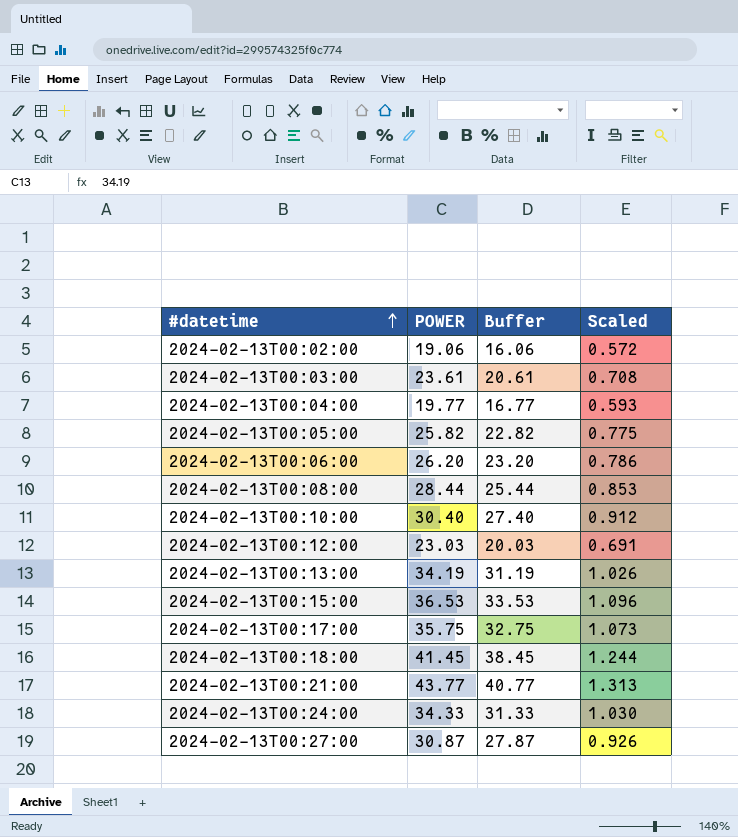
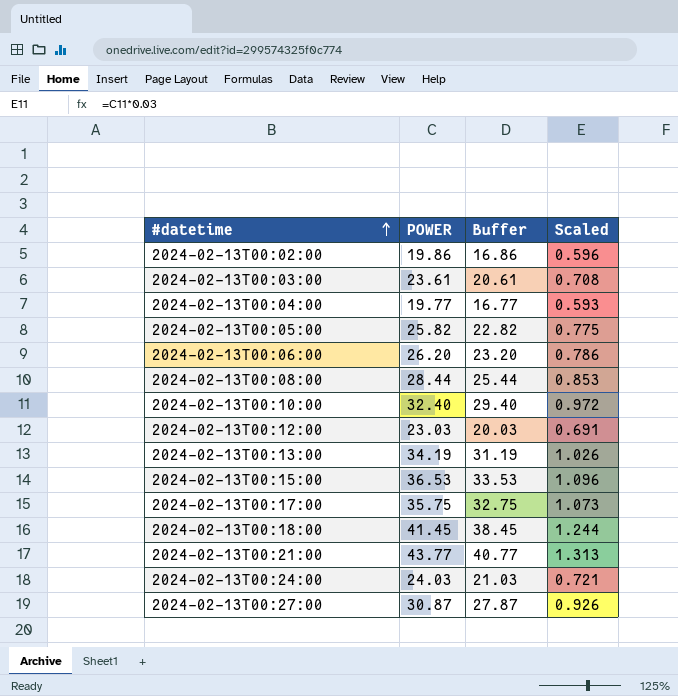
2024-02-13T00:02:00 | POWER: 19.06 -> 19.86
2024-02-13T00:02:00 | Buffer: 16.06 -> 16.86
2024-02-13T00:02:00 | Scaled: 0.572 -> 0.596
2024-02-13T00:10:00 | POWER: 30.40 -> 32.40
2024-02-13T00:10:00 | Buffer: 27.40 -> 29.40
2024-02-13T00:10:00 | Scaled: 0.912 -> 0.972
2024-02-13T00:24:00 | POWER: 34.33 -> 24.03
2024-02-13T00:24:00 | Buffer: 31.33 -> 21.03
2024-02-13T00:24:00 | Scaled: 1.030 -> 0.721

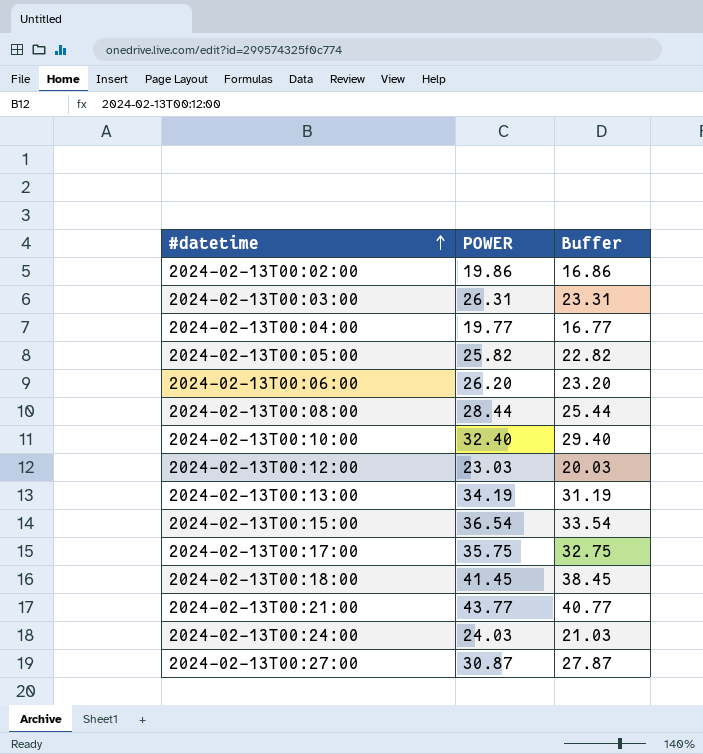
column Scaled | formula: [POWER] * 0.03 -> none
2024-02-13T00:03:00 | POWER: 23.61 -> 26.31
2024-02-13T00:03:00 | Buffer: 20.61 -> 23.31
2024-02-13T00:15:00 | POWER: 36.53 -> 36.54
2024-02-13T00:15:00 | Buffer: 33.53 -> 33.54

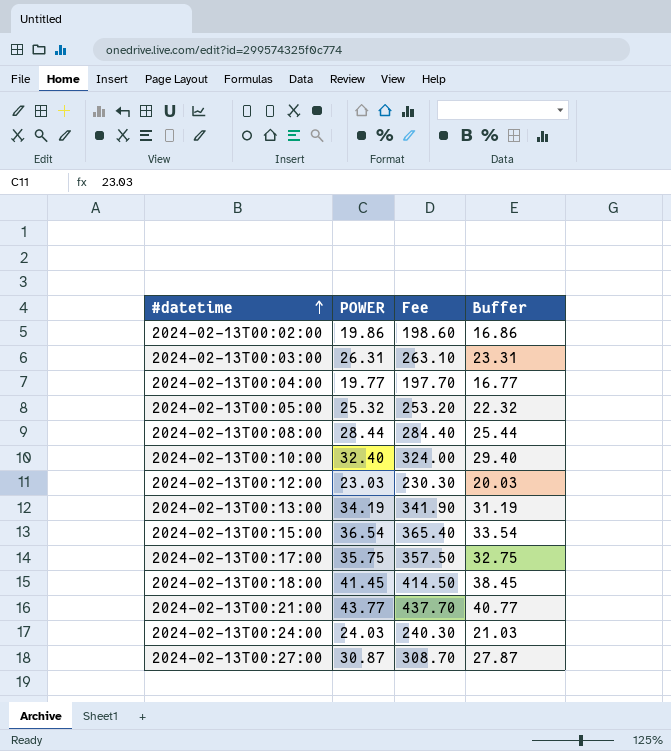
column Fee | formula: none -> [POWER] * 10
row 2024-02-13T00:06:00: 26.20 | 23.20 -> none
2024-02-13T00:05:00 | POWER: 25.82 -> 25.32
2024-02-13T00:05:00 | Buffer: 22.82 -> 22.32

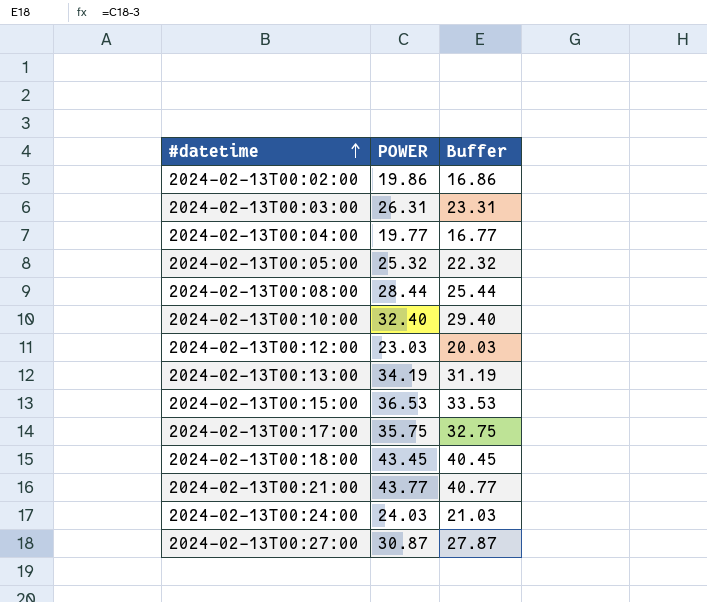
column Fee | formula: [POWER] * 10 -> none
2024-02-13T00:15:00 | POWER: 36.54 -> 36.53
2024-02-13T00:15:00 | Buffer: 33.54 -> 33.53
2024-02-13T00:18:00 | POWER: 41.45 -> 43.45
2024-02-13T00:18:00 | Buffer: 38.45 -> 40.45

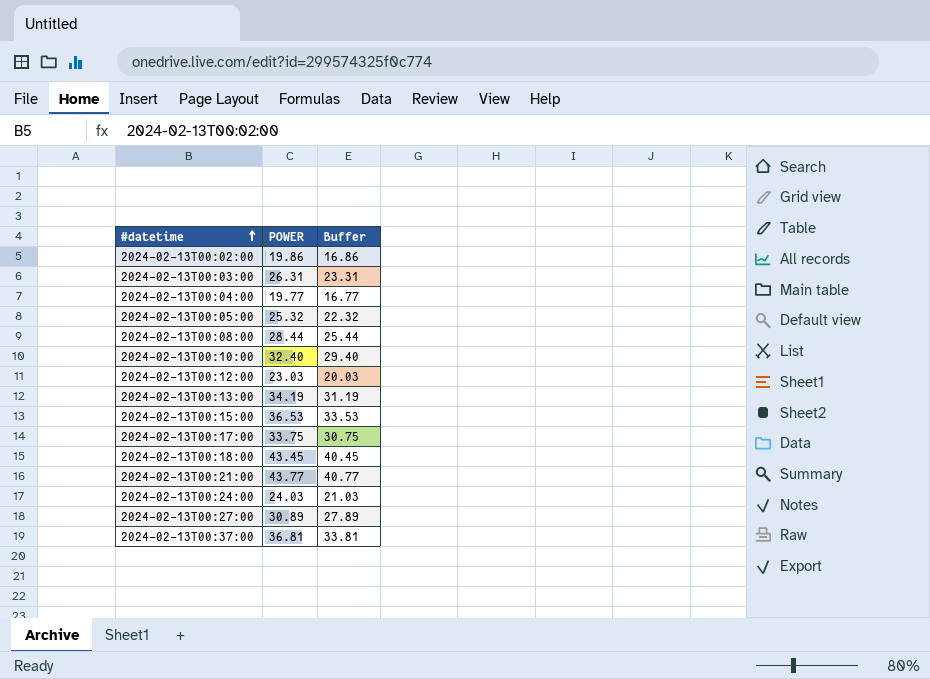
2024-02-13T00:17:00 | POWER: 35.75 -> 33.75
2024-02-13T00:17:00 | Buffer: 32.75 -> 30.75
2024-02-13T00:27:00 | POWER: 30.87 -> 30.89
2024-02-13T00:27:00 | Buffer: 27.87 -> 27.89
row 2024-02-13T00:37:00: none -> 36.81 | 33.81

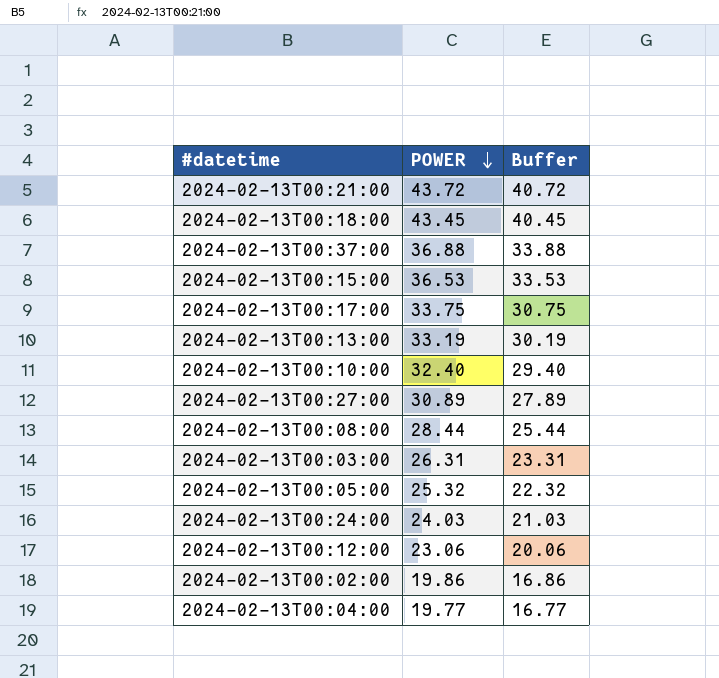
row order: #datetime ascending -> POWER descending
2024-02-13T00:21:00 | POWER: 43.77 -> 43.72
2024-02-13T00:21:00 | Buffer: 40.77 -> 40.72
2024-02-13T00:37:00 | POWER: 36.81 -> 36.88
2024-02-13T00:37:00 | Buffer: 33.81 -> 33.88
2024-02-13T00:13:00 | POWER: 34.19 -> 33.19
2024-02-13T00:13:00 | Buffer: 31.19 -> 30.19
2024-02-13T00:12:00 | POWER: 23.03 -> 23.06
2024-02-13T00:12:00 | Buffer: 20.03 -> 20.06

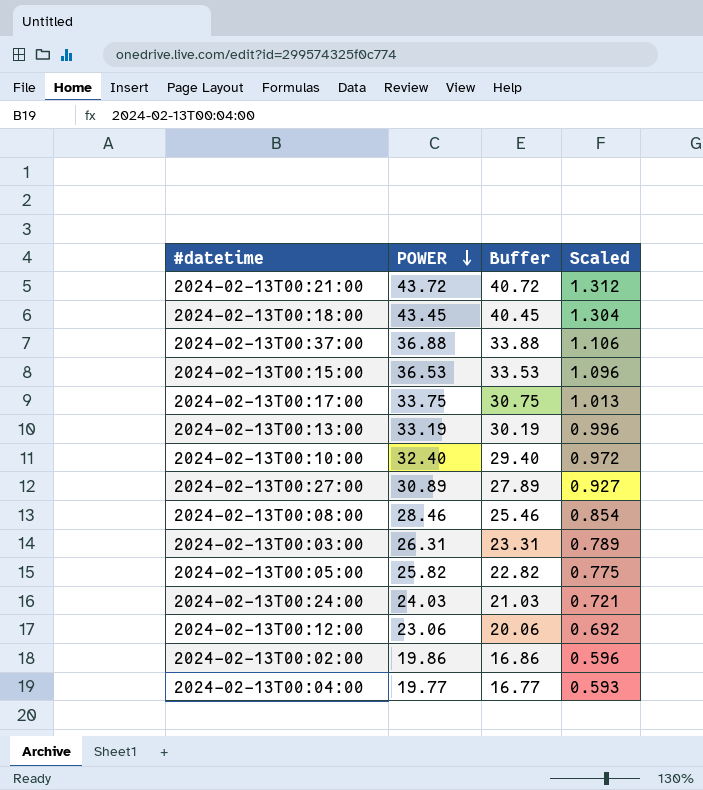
column Scaled | formula: none -> [POWER] * 0.03
2024-02-13T00:08:00 | POWER: 28.44 -> 28.46
2024-02-13T00:08:00 | Buffer: 25.44 -> 25.46
2024-02-13T00:05:00 | POWER: 25.32 -> 25.82
2024-02-13T00:05:00 | Buffer: 22.32 -> 22.82

